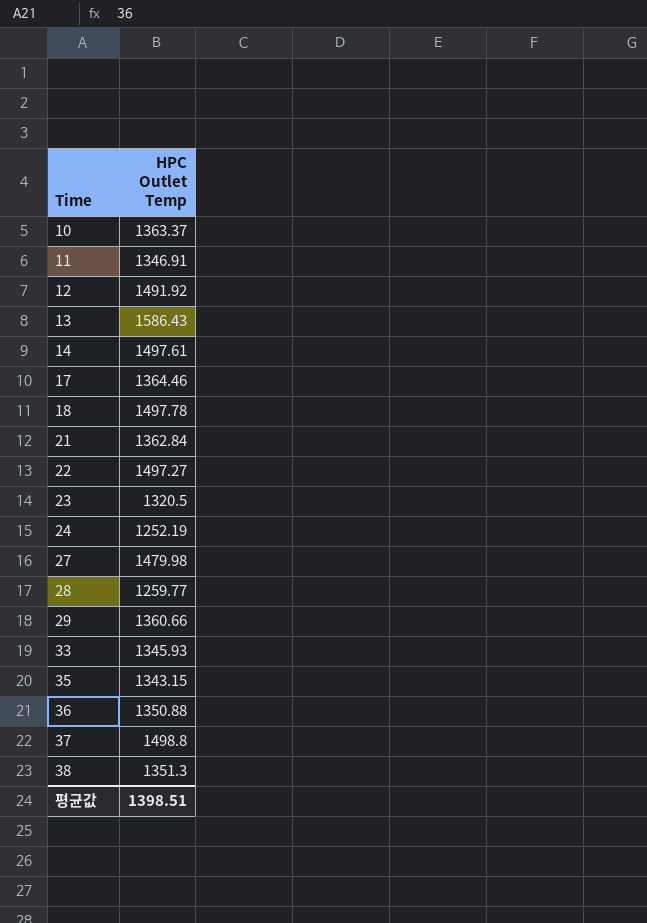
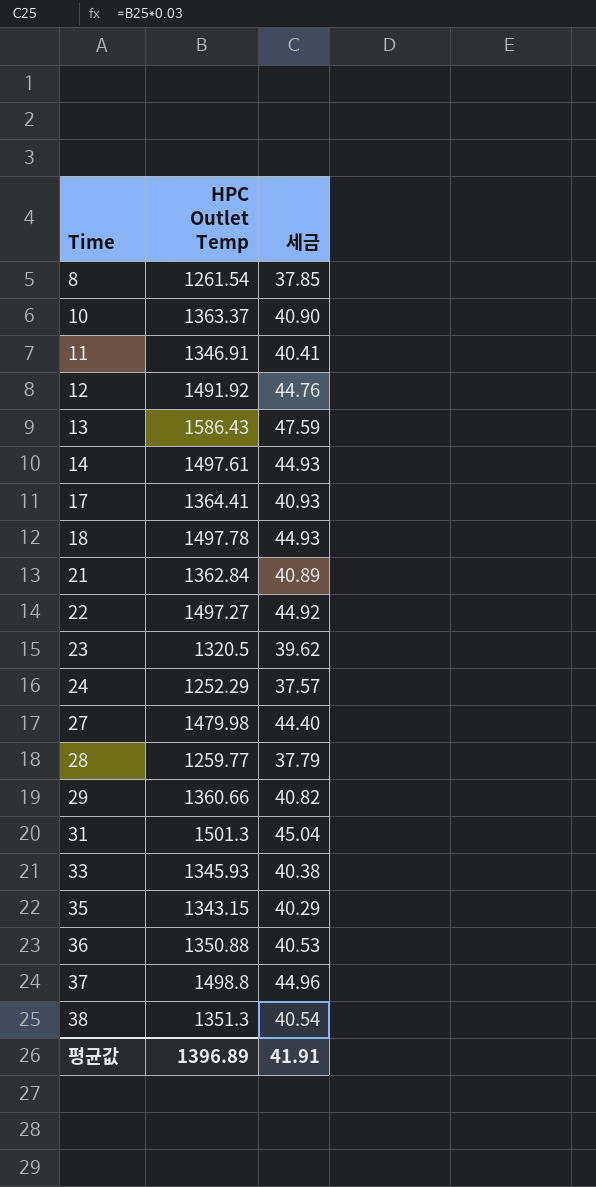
column 세금 | formula: none -> [HPC Outlet Temp] * 0.03
row 8: none -> 1261.54 | 37.85
17 | HPC Outlet Temp: 1364.46 -> 1364.41
24 | HPC Outlet Temp: 1252.19 -> 1252.29
row 31: none -> 1501.3 | 45.04
평균값 | HPC Outlet Temp: 1398.51 -> 1396.89

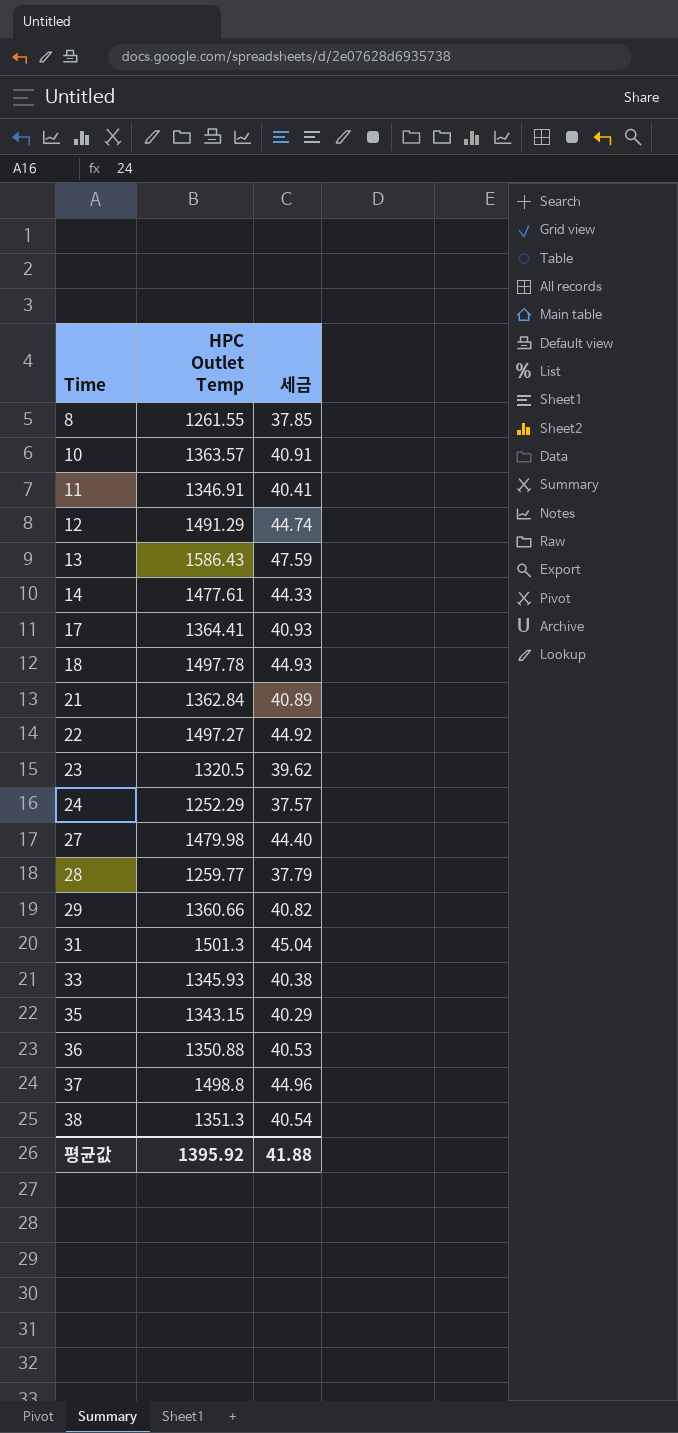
8 | HPC Outlet Temp: 1261.54 -> 1261.55
10 | HPC Outlet Temp: 1363.37 -> 1363.57
10 | 세금: 40.90 -> 40.91
12 | HPC Outlet Temp: 1491.92 -> 1491.29
12 | 세금: 44.76 -> 44.74
14 | HPC Outlet Temp: 1497.61 -> 1477.61
14 | 세금: 44.93 -> 44.33
평균값 | HPC Outlet Temp: 1396.89 -> 1395.92
평균값 | 세금: 41.91 -> 41.88

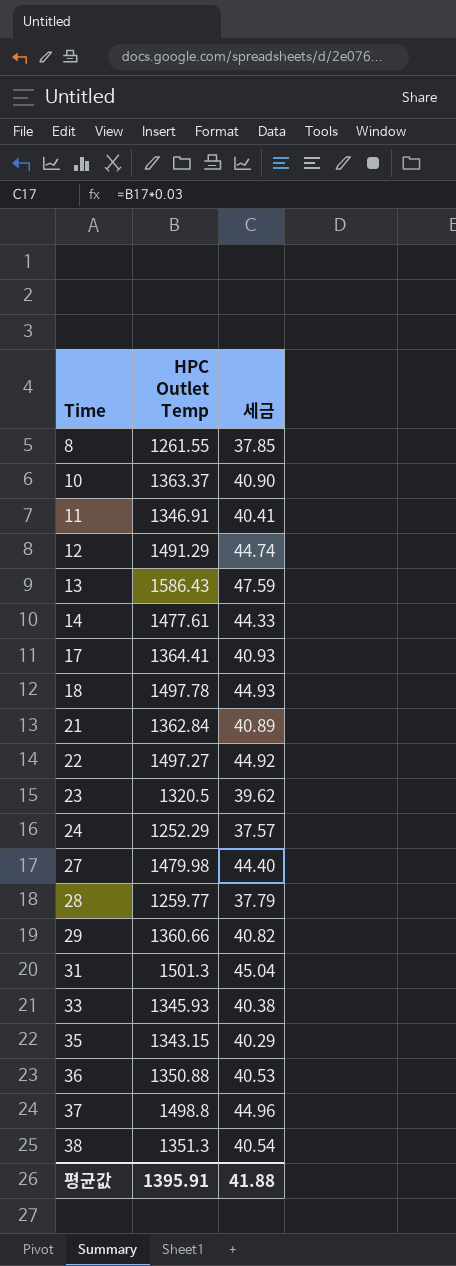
10 | HPC Outlet Temp: 1363.57 -> 1363.37
10 | 세금: 40.91 -> 40.90
평균값 | HPC Outlet Temp: 1395.92 -> 1395.91

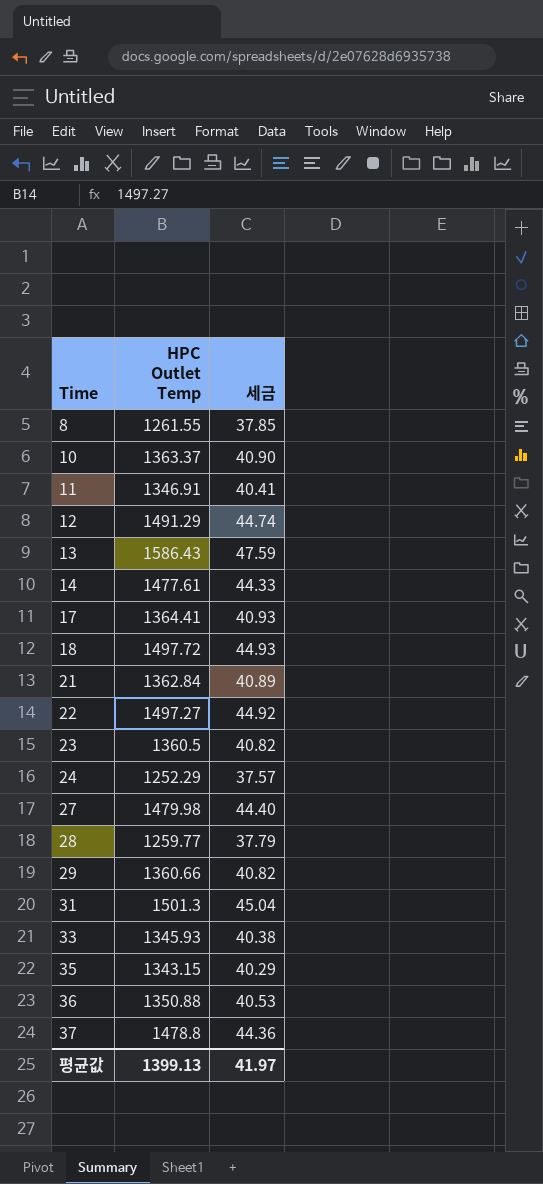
row 38: 1351.3 | 40.54 -> none
18 | HPC Outlet Temp: 1497.78 -> 1497.72
23 | HPC Outlet Temp: 1320.5 -> 1360.5
23 | 세금: 39.62 -> 40.82
37 | HPC Outlet Temp: 1498.8 -> 1478.8
37 | 세금: 44.96 -> 44.36
평균값 | HPC Outlet Temp: 1395.91 -> 1399.13
평균값 | 세금: 41.88 -> 41.97

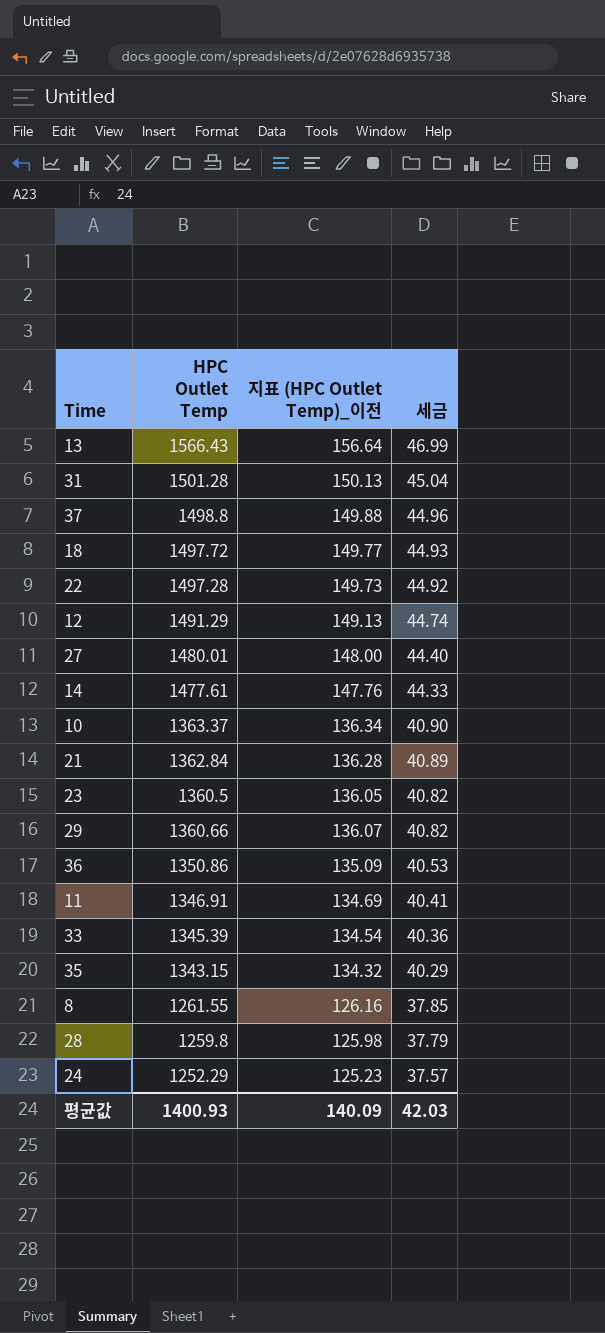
row order: Time ascending -> 세금 descending
column 지표 (HPC Outlet Temp)_이전 | formula: none -> [HPC Outlet Temp] * 0.1
row 17: 1364.41 | 40.93 -> none
13 | HPC Outlet Temp: 1586.43 -> 1566.43
13 | 세금: 47.59 -> 46.99
31 | HPC Outlet Temp: 1501.3 -> 1501.28
37 | HPC Outlet Temp: 1478.8 -> 1498.8
37 | 세금: 44.36 -> 44.96
22 | HPC Outlet Temp: 1497.27 -> 1497.28
27 | HPC Outlet Temp: 1479.98 -> 1480.01
36 | HPC Outlet Temp: 1350.88 -> 1350.86
33 | HPC Outlet Temp: 1345.93 -> 1345.39
33 | 세금: 40.38 -> 40.36
28 | HPC Outlet Temp: 1259.77 -> 1259.8
평균값 | HPC Outlet Temp: 1399.13 -> 1400.93
평균값 | 세금: 41.97 -> 42.03

